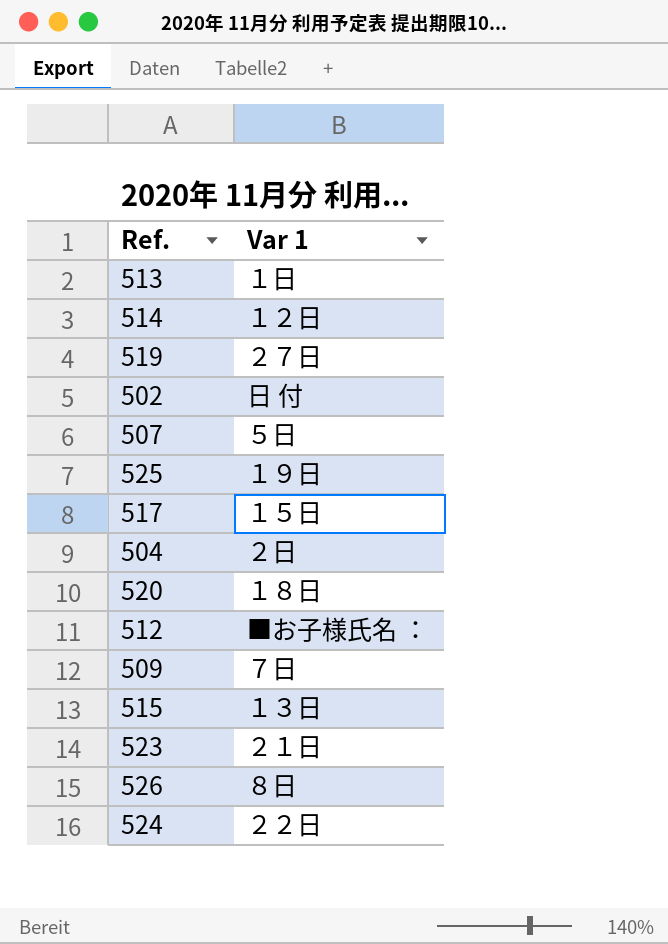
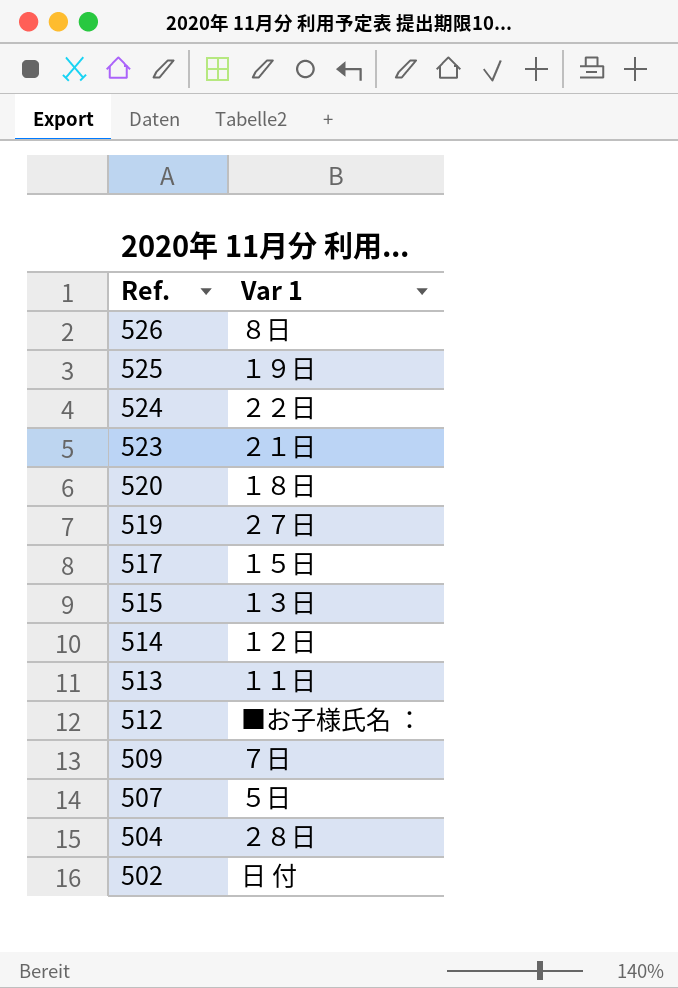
row order: none -> Ref. descending
513 | Var 1: １日 -> １１日
504 | Var 1: ２日 -> ２８日

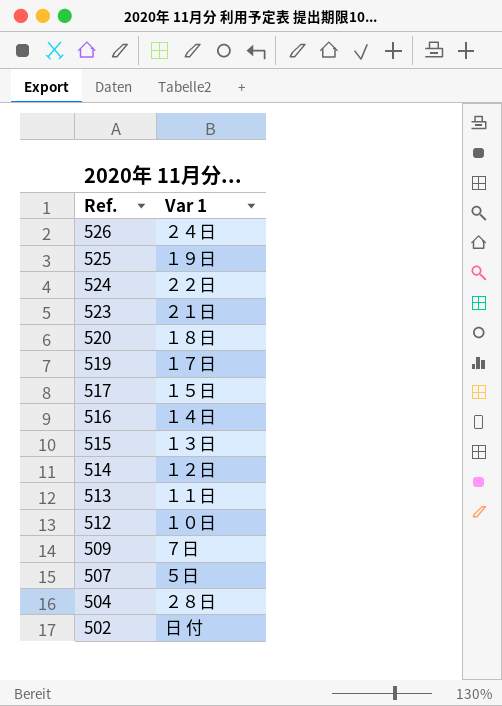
526 | Var 1: ８日 -> ２４日
519 | Var 1: ２７日 -> １７日
row 516: none -> １４日
512 | Var 1: ■お子様氏名 ： -> １０日

